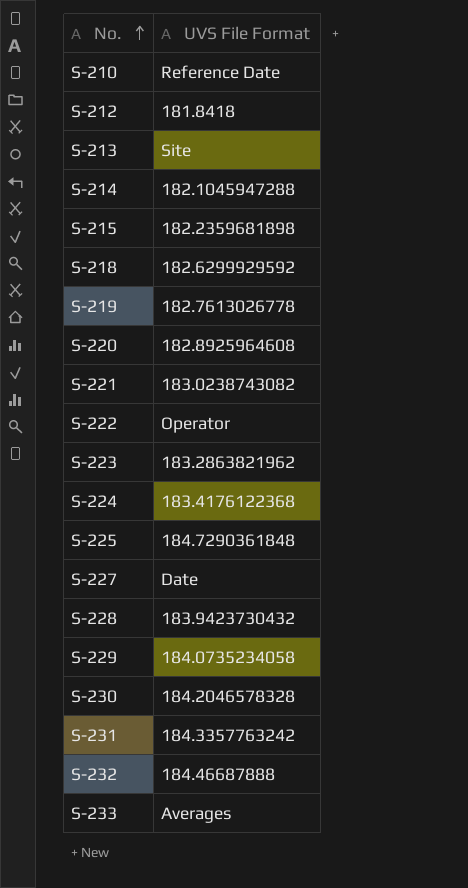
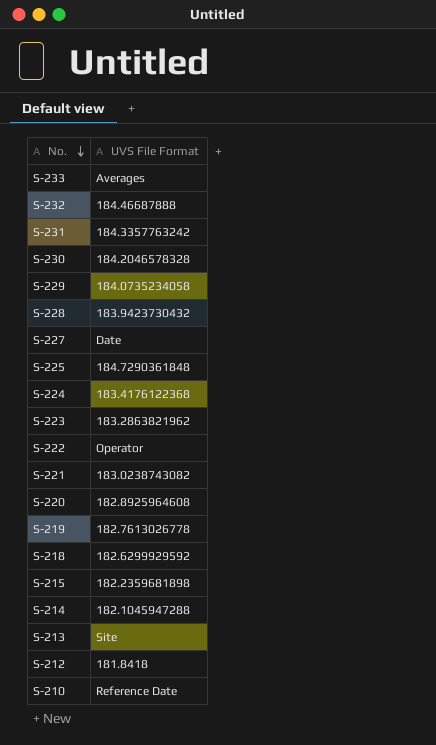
row order: No. ascending -> No. descending

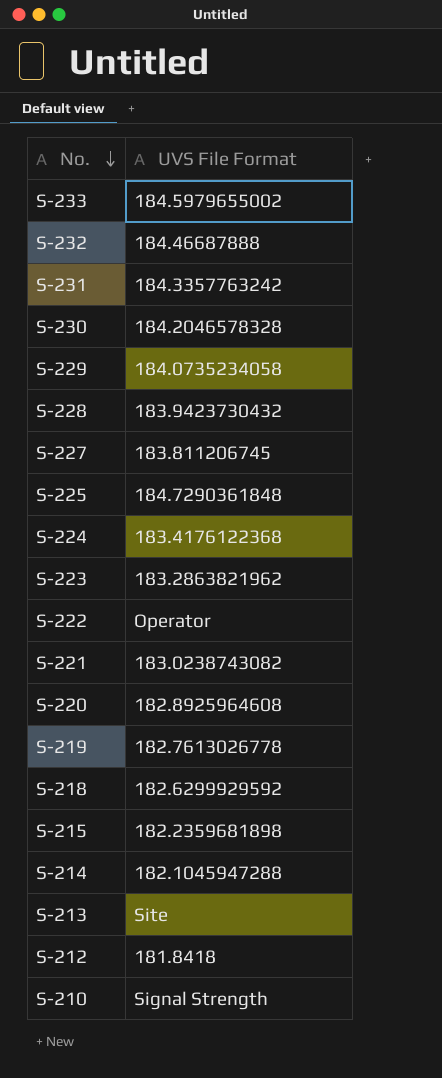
S-233 | UVS File Format: Averages -> 184.5979655002
S-227 | UVS File Format: Date -> 183.811206745
S-210 | UVS File Format: Reference Date -> Signal Strength

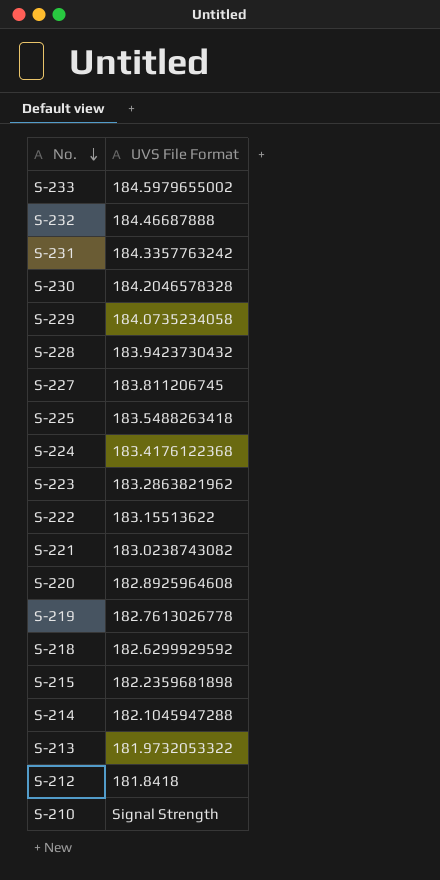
S-225 | UVS File Format: 184.7290361848 -> 183.5488263418
S-222 | UVS File Format: Operator -> 183.15513622
S-213 | UVS File Format: Site -> 181.9732053322

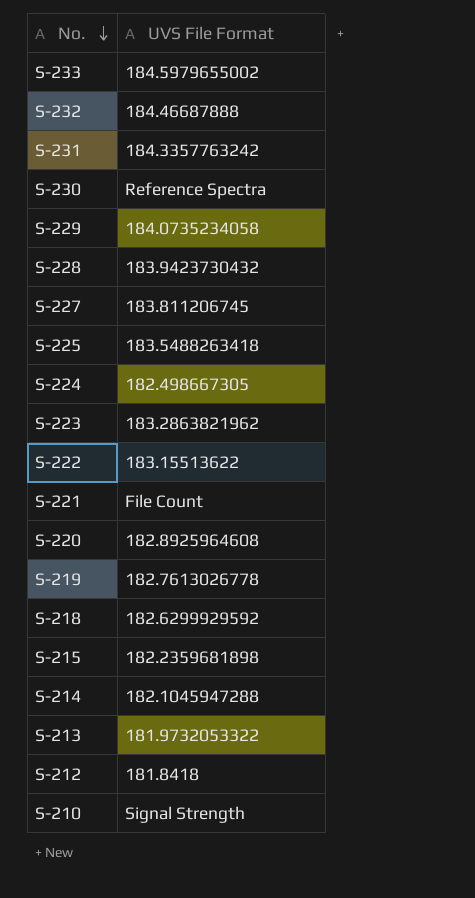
S-230 | UVS File Format: 184.2046578328 -> Reference Spectra
S-224 | UVS File Format: 183.4176122368 -> 182.498667305
S-221 | UVS File Format: 183.0238743082 -> File Count

